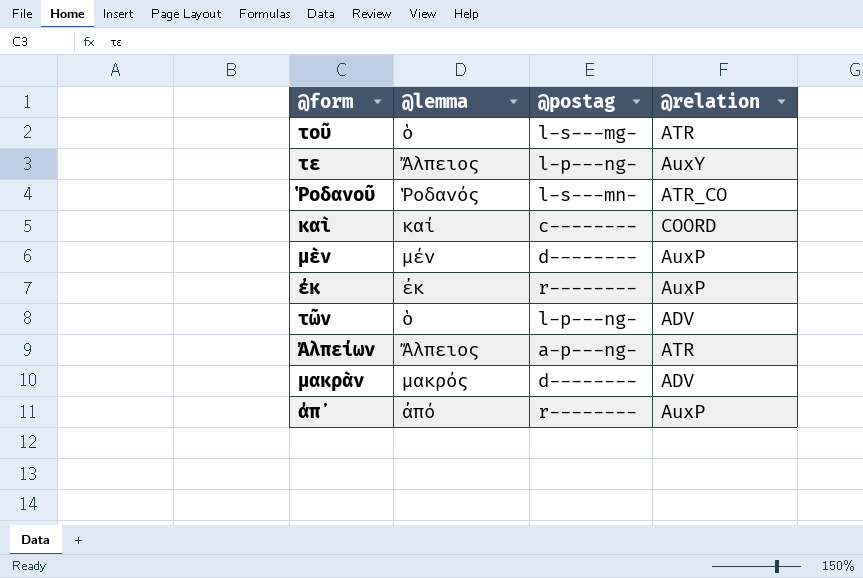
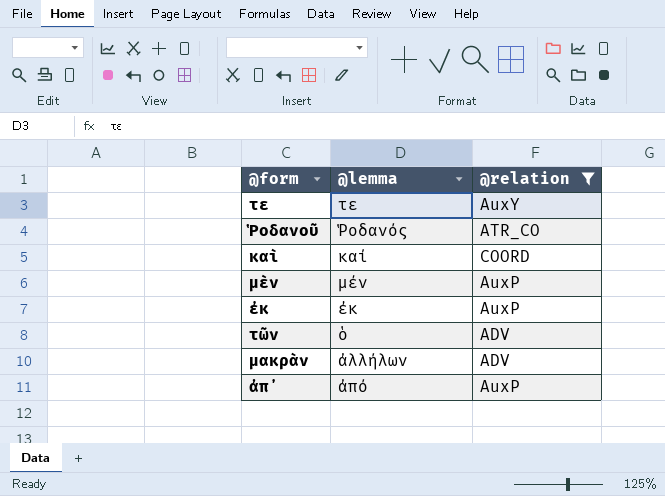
filter: none -> @relation != ATR
column @postag | position: 3 -> none
τε | @lemma: Ἄλπειος -> τε
μακρὰν | @lemma: μακρός -> ἀλλήλων

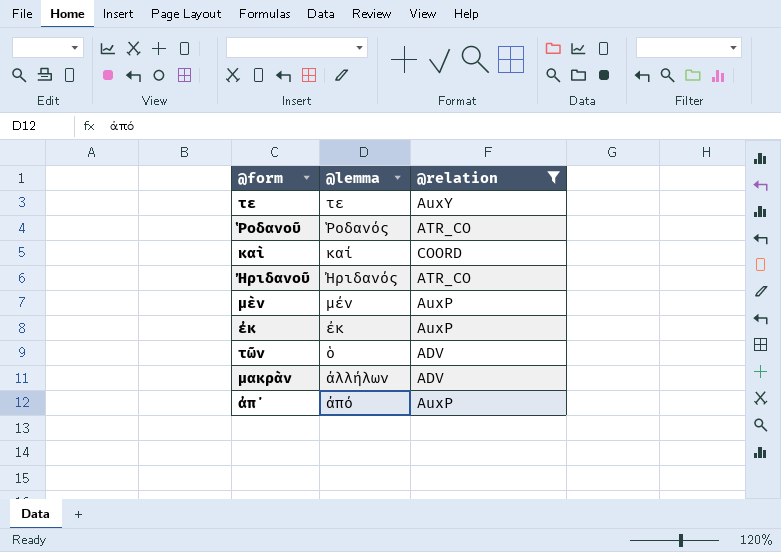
row Ἠριδανοῦ: none -> Ἠριδανός | ATR_CO

